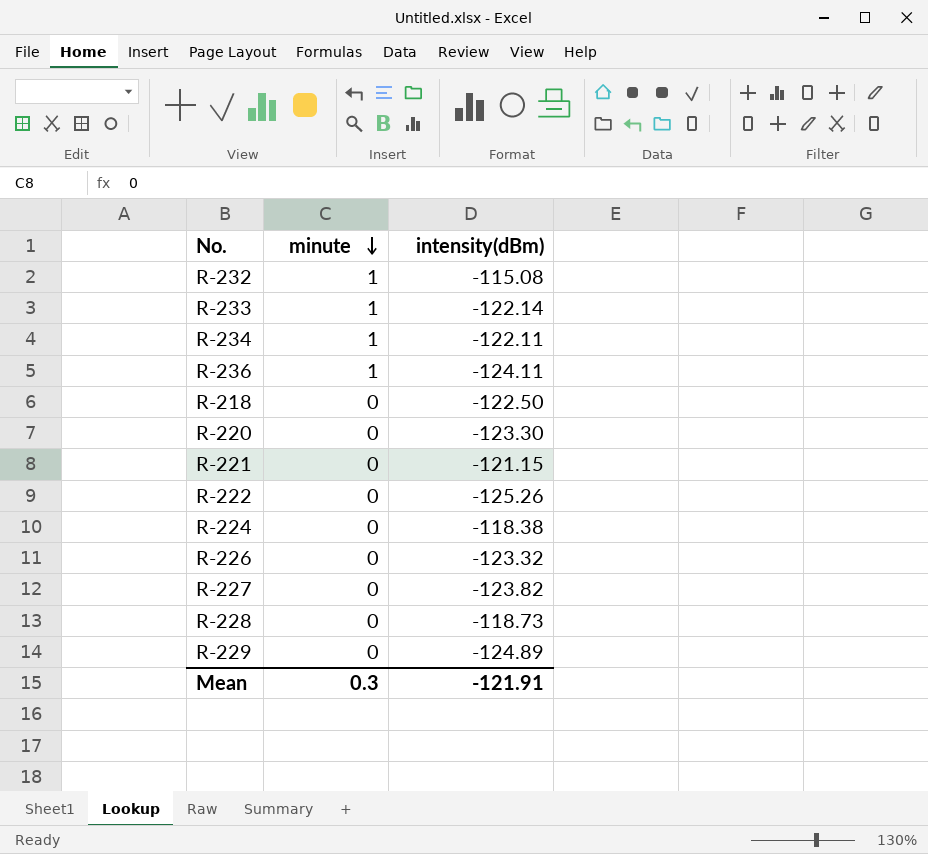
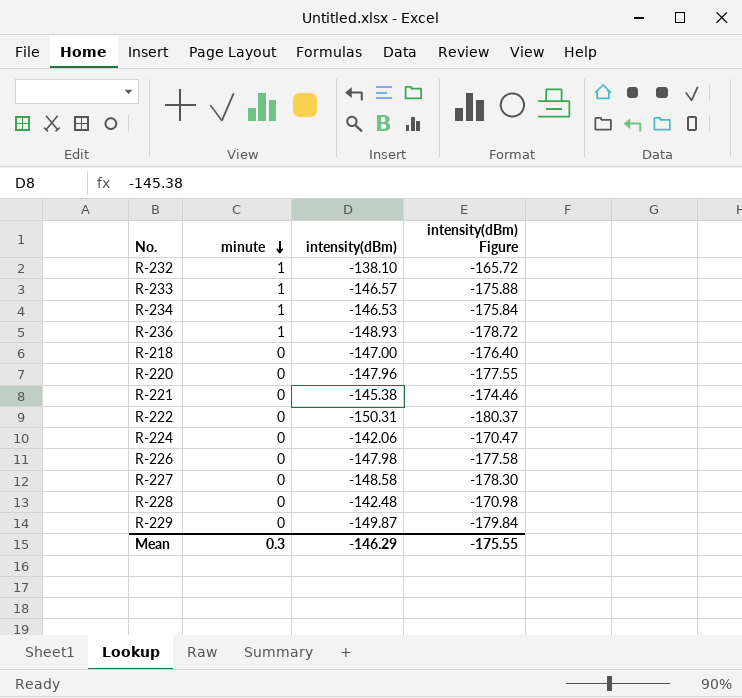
column intensity(dBm) Figure | formula: none -> [intensity(dBm)] * 1.2
R-232 | intensity(dBm): -115.08 -> -138.10
R-233 | intensity(dBm): -122.14 -> -146.57
R-234 | intensity(dBm): -122.11 -> -146.53
R-236 | intensity(dBm): -124.11 -> -148.93
R-218 | intensity(dBm): -122.50 -> -147.00
R-220 | intensity(dBm): -123.30 -> -147.96
R-221 | intensity(dBm): -121.15 -> -145.38
R-222 | intensity(dBm): -125.26 -> -150.31
R-224 | intensity(dBm): -118.38 -> -142.06
R-226 | intensity(dBm): -123.32 -> -147.98
R-227 | intensity(dBm): -123.82 -> -148.58
R-228 | intensity(dBm): -118.73 -> -142.48
R-229 | intensity(dBm): -124.89 -> -149.87
Mean | intensity(dBm): -121.91 -> -146.29

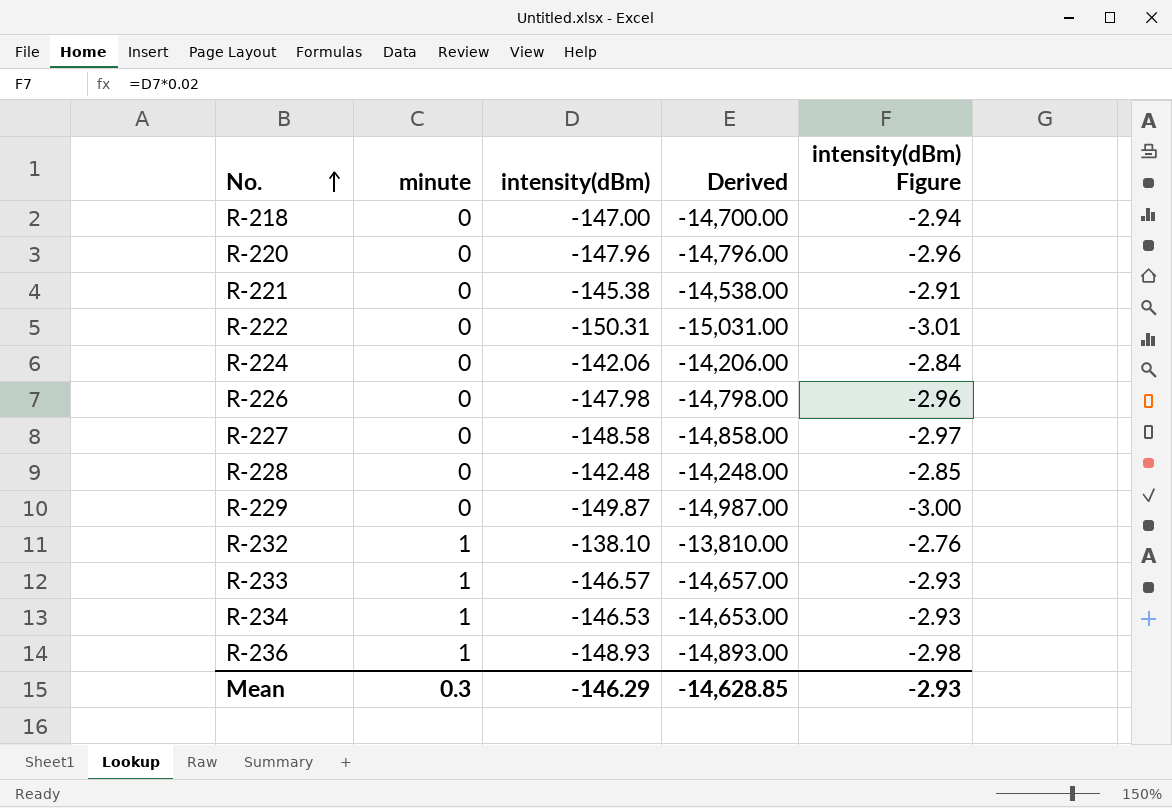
row order: minute descending -> No. ascending
column Derived | formula: none -> [intensity(dBm)] * 100
column intensity(dBm) Figure | formula: [intensity(dBm)] * 1.2 -> [intensity(dBm)] * 0.02
Mean | intensity(dBm) Figure: -175.55 -> -2.93

